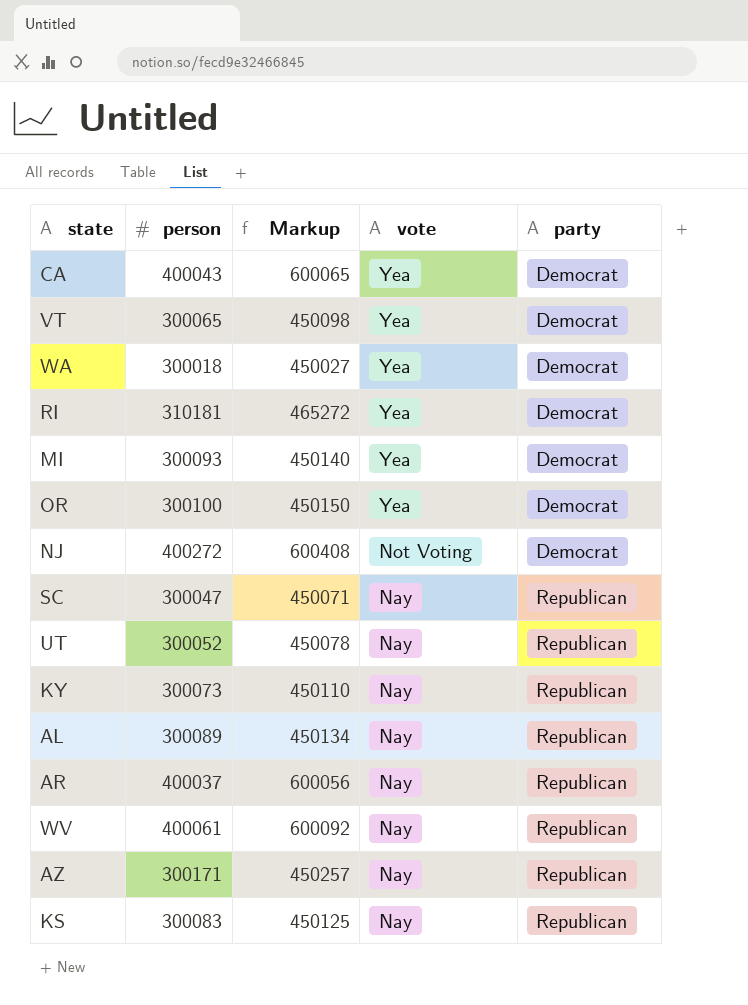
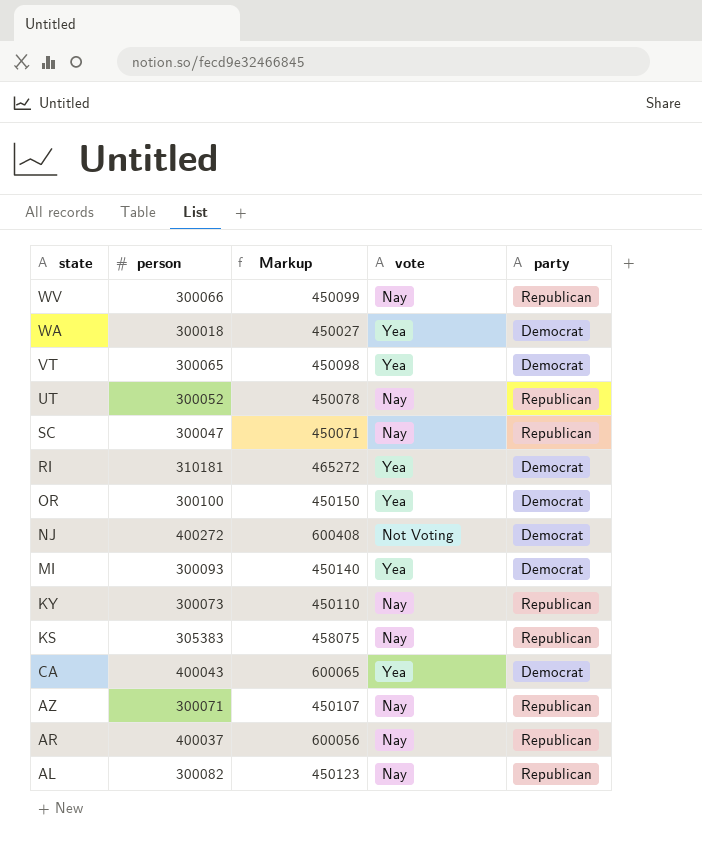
row order: vote descending -> state descending
WV | person: 400061 -> 300066
WV | Markup: 600092 -> 450099
KS | person: 300083 -> 305383
KS | Markup: 450125 -> 458075
AZ | person: 300171 -> 300071
AZ | Markup: 450257 -> 450107
AL | person: 300089 -> 300082
AL | Markup: 450134 -> 450123

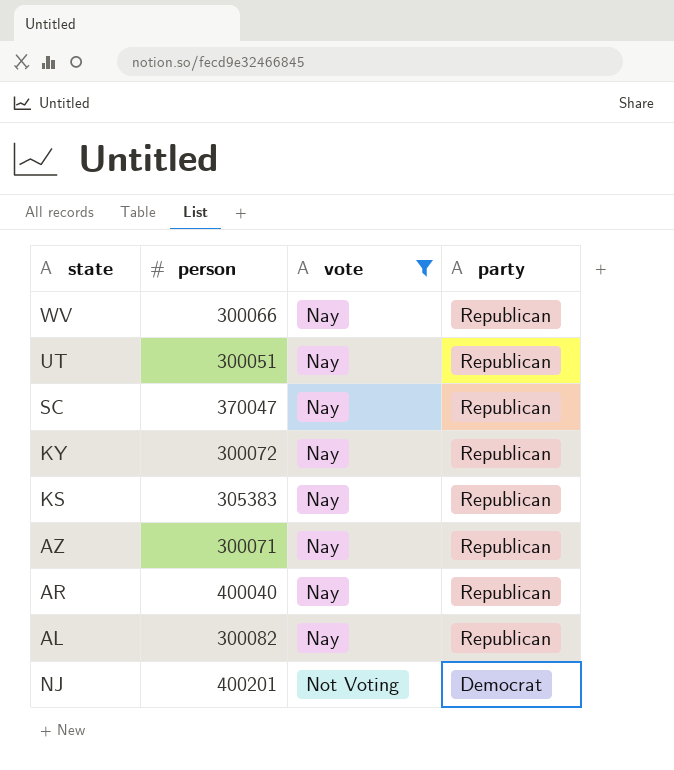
filter: none -> vote != Yea
row order: state descending -> vote ascending
column Markup | formula: [person] * 1.5 -> none
UT | person: 300052 -> 300051
SC | person: 300047 -> 370047
KY | person: 300073 -> 300072
AR | person: 400037 -> 400040
NJ | person: 400272 -> 400201

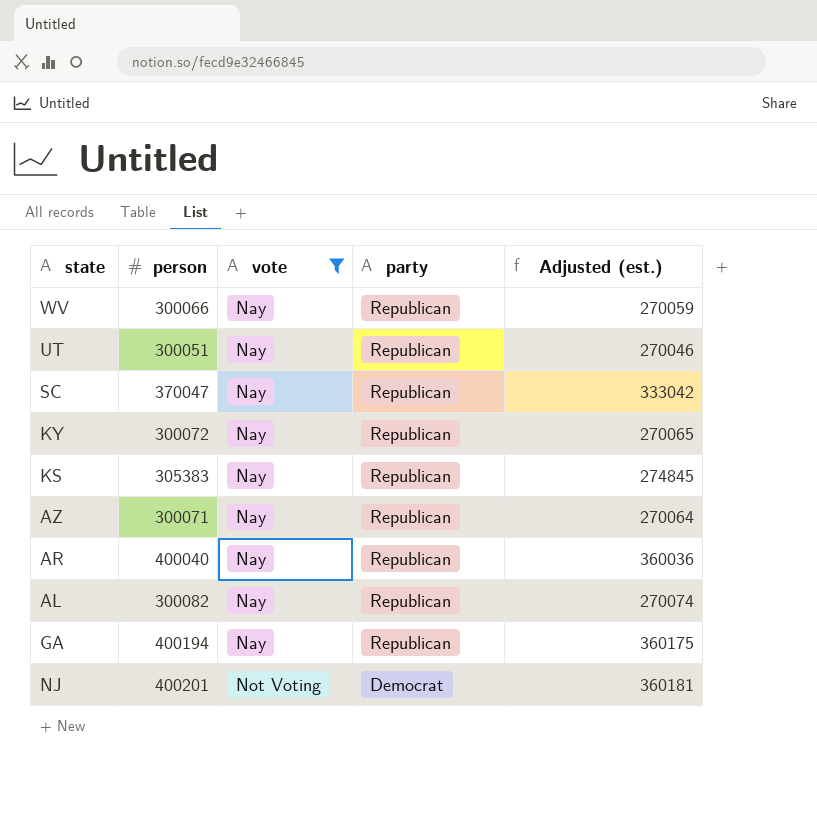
column Adjusted (est.) | formula: none -> [person] * 0.9
row GA: none -> 400194 | Nay | Republican | 360175

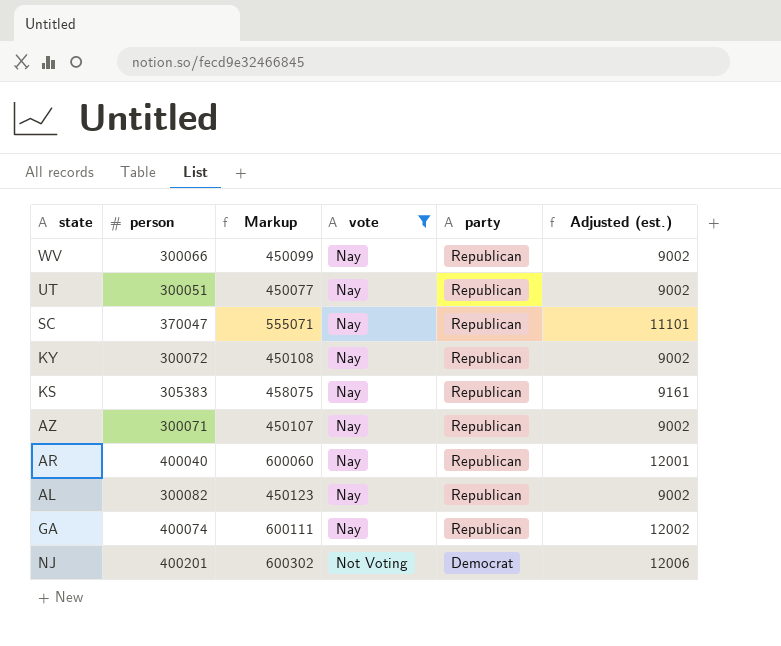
column Markup | formula: none -> [person] * 1.5
column Adjusted (est.) | formula: [person] * 0.9 -> [person] * 0.03
GA | person: 400194 -> 400074

